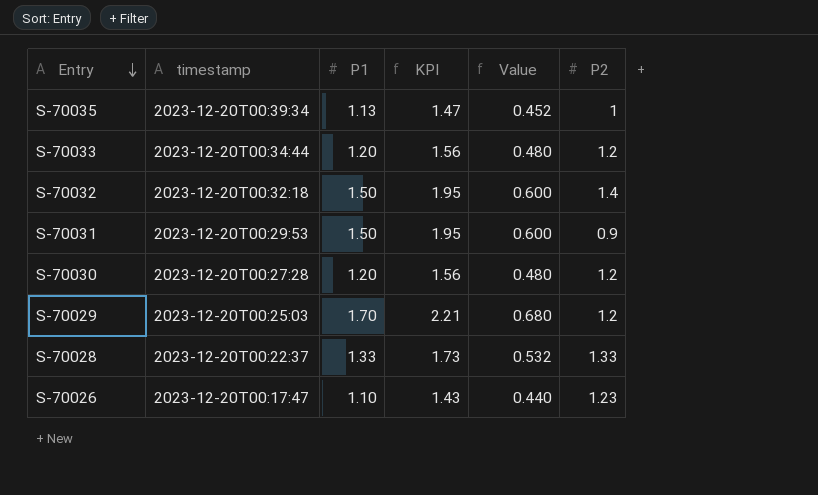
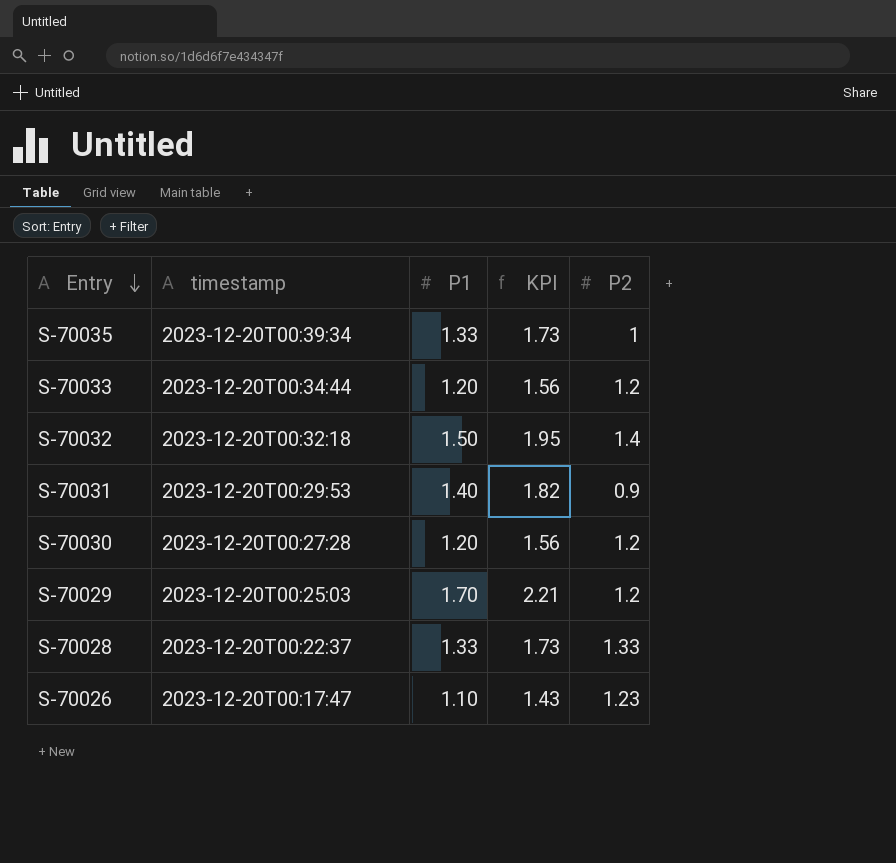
column Value | formula: [P1] * 0.4 -> none
S-70035 | P1: 1.13 -> 1.33
S-70035 | KPI: 1.47 -> 1.73
S-70031 | P1: 1.50 -> 1.40
S-70031 | KPI: 1.95 -> 1.82

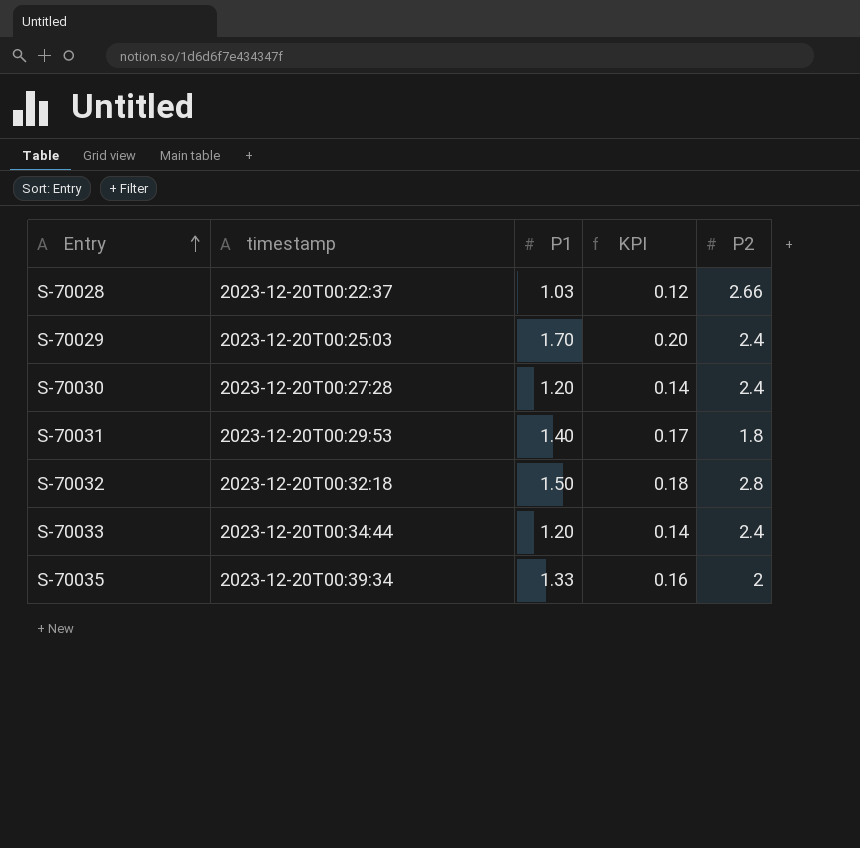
row order: Entry descending -> Entry ascending
column KPI | formula: [P1] * 1.3 -> [P1] * 0.12
row S-70026: 2023-12-20T00:17:47 | 1.10 | 1.43 | 1.23 -> none
S-70028 | P1: 1.33 -> 1.03
S-70028 | P2: 1.33 -> 2.66
S-70029 | P2: 1.2 -> 2.4
S-70030 | P2: 1.2 -> 2.4
S-70031 | P2: 0.9 -> 1.8
S-70032 | P2: 1.4 -> 2.8
S-70033 | P2: 1.2 -> 2.4
S-70035 | P2: 1 -> 2

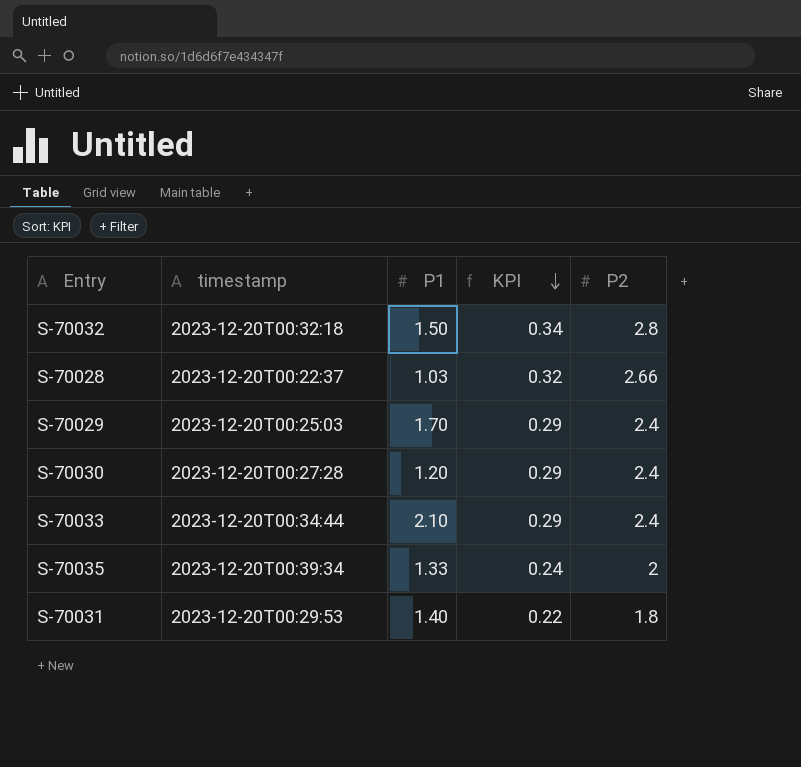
row order: Entry ascending -> KPI descending
column KPI | formula: [P1] * 0.12 -> [P2] * 0.12
S-70033 | P1: 1.20 -> 2.10

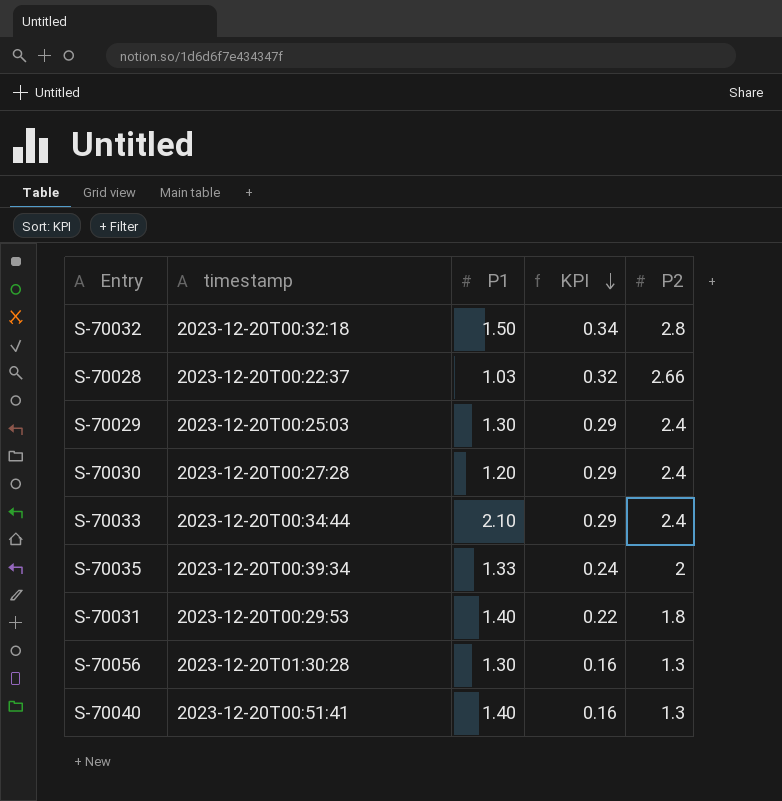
S-70029 | P1: 1.70 -> 1.30
row S-70056: none -> 2023-12-20T01:30:28 | 1.30 | 0.16 | 1.3
row S-70040: none -> 2023-12-20T00:51:41 | 1.40 | 0.16 | 1.3

